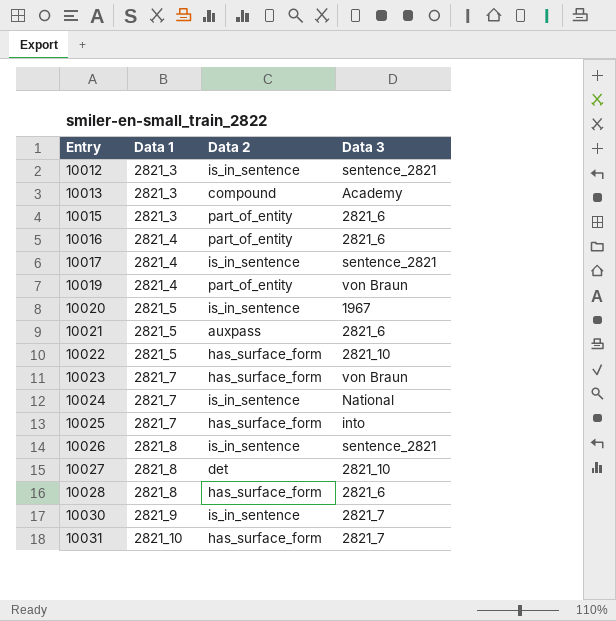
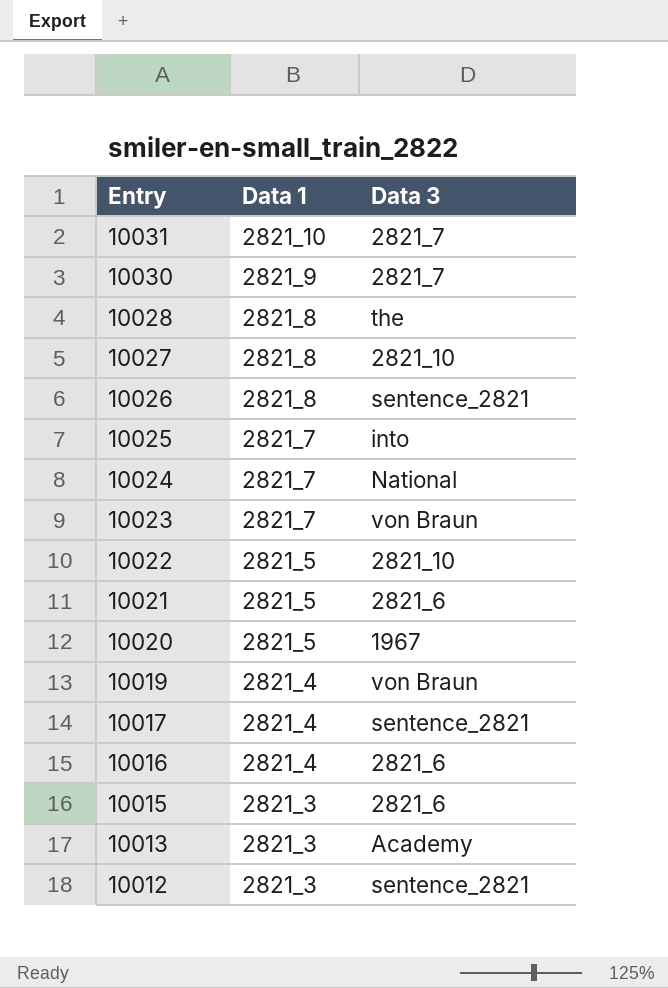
row order: Entry ascending -> Entry descending
column Data 2 | position: 3 -> none
10028 | Data 3: 2821_6 -> the

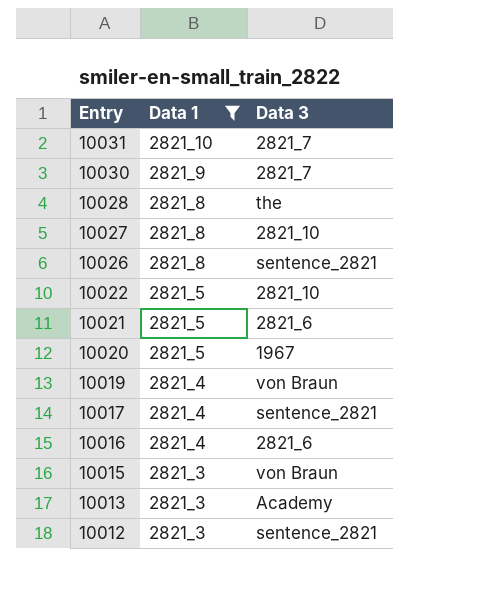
filter: none -> Data 1 != 2821_7
10015 | Data 3: 2821_6 -> von Braun

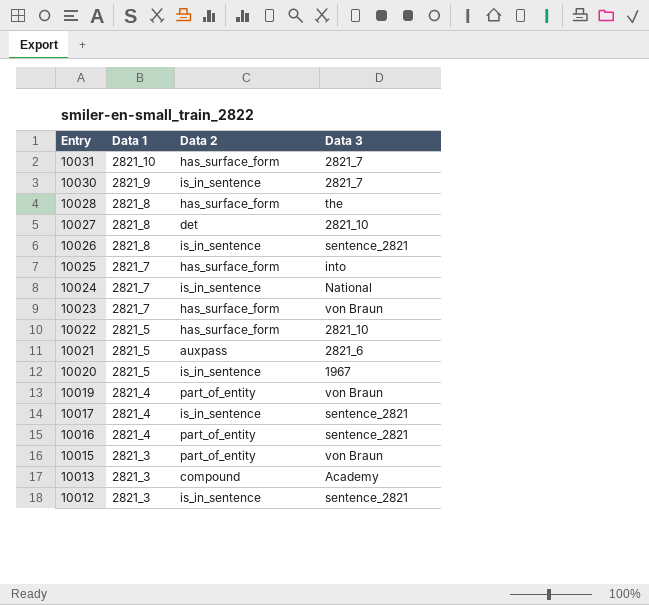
filter: Data 1 != 2821_7 -> none
column Data 2 | position: none -> 3
10016 | Data 3: 2821_6 -> sentence_2821

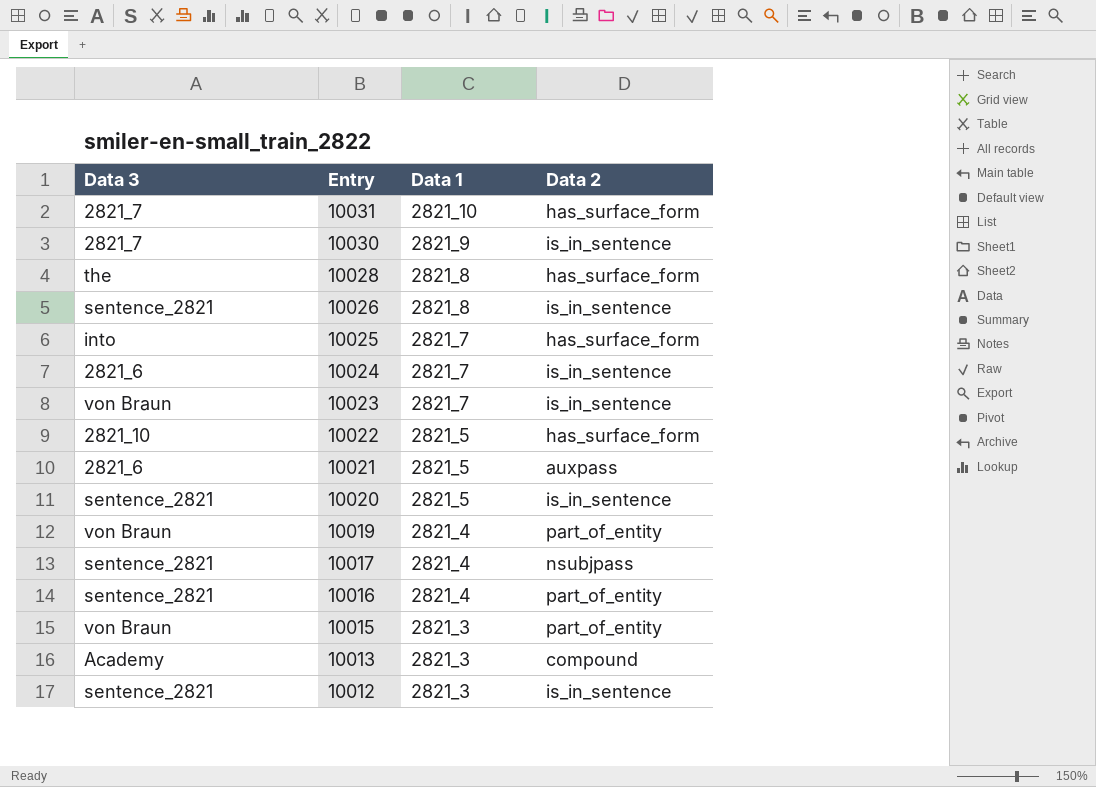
column Data 3 | position: 4 -> 1
row 10027: 2821_8 | det | 2821_10 -> none
10024 | Data 3: National -> 2821_6
10023 | Data 2: has_surface_form -> is_in_sentence
10020 | Data 3: 1967 -> sentence_2821
10017 | Data 2: is_in_sentence -> nsubjpass

